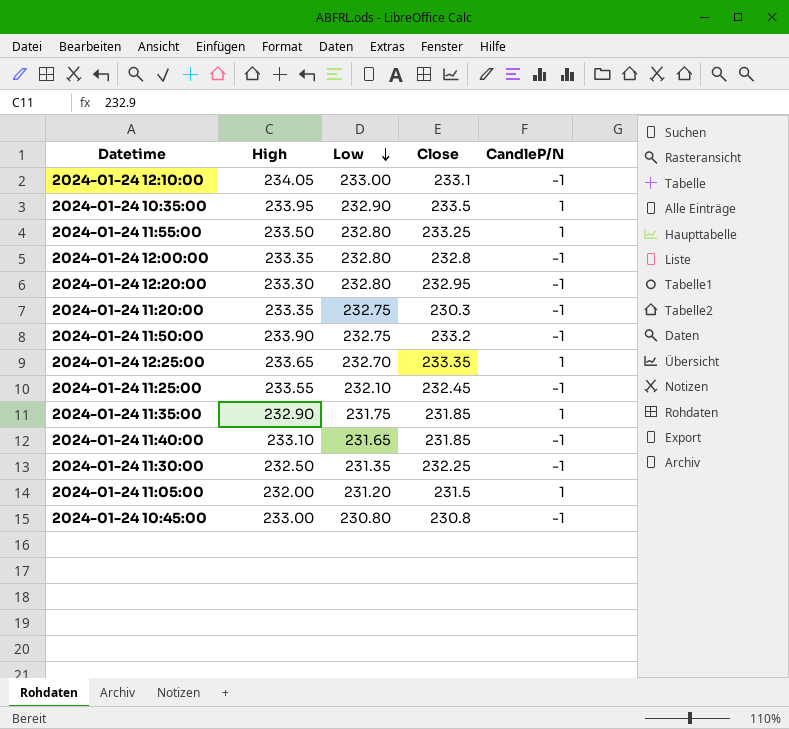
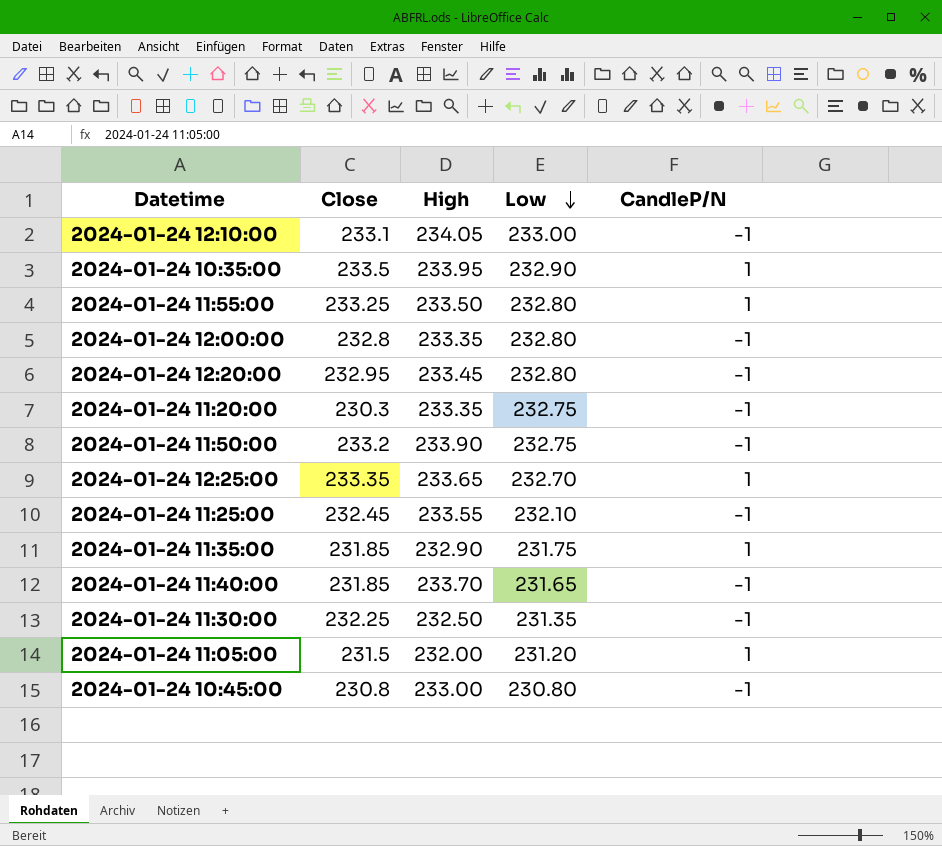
column Close | position: 4 -> 2
2024-01-24 12:20:00 | High: 233.30 -> 233.45
2024-01-24 11:40:00 | High: 233.10 -> 233.70

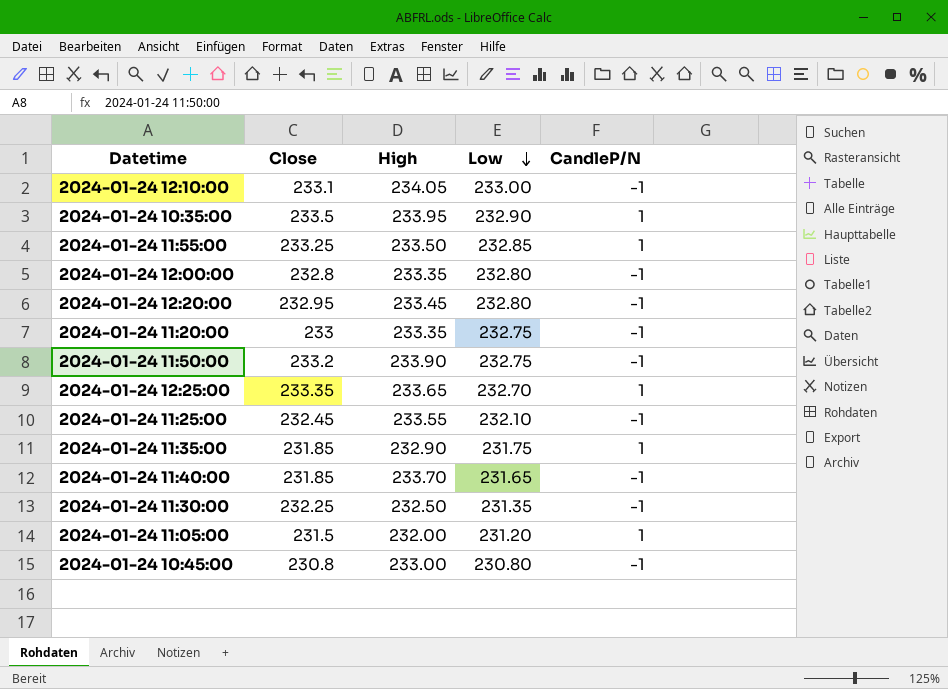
2024-01-24 11:55:00 | Low: 232.80 -> 232.85
2024-01-24 11:20:00 | Close: 230.3 -> 233

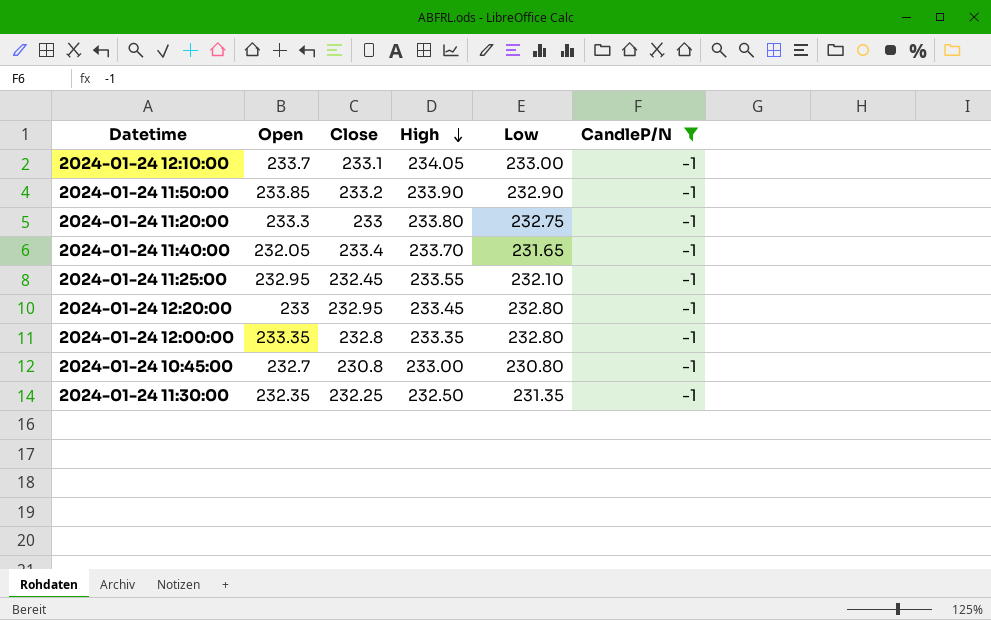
filter: none -> CandleP/N = -1
row order: Low descending -> High descending
column Open | position: none -> 2
2024-01-24 11:50:00 | Low: 232.75 -> 232.90
2024-01-24 11:20:00 | High: 233.35 -> 233.80
2024-01-24 11:40:00 | Close: 231.85 -> 233.4

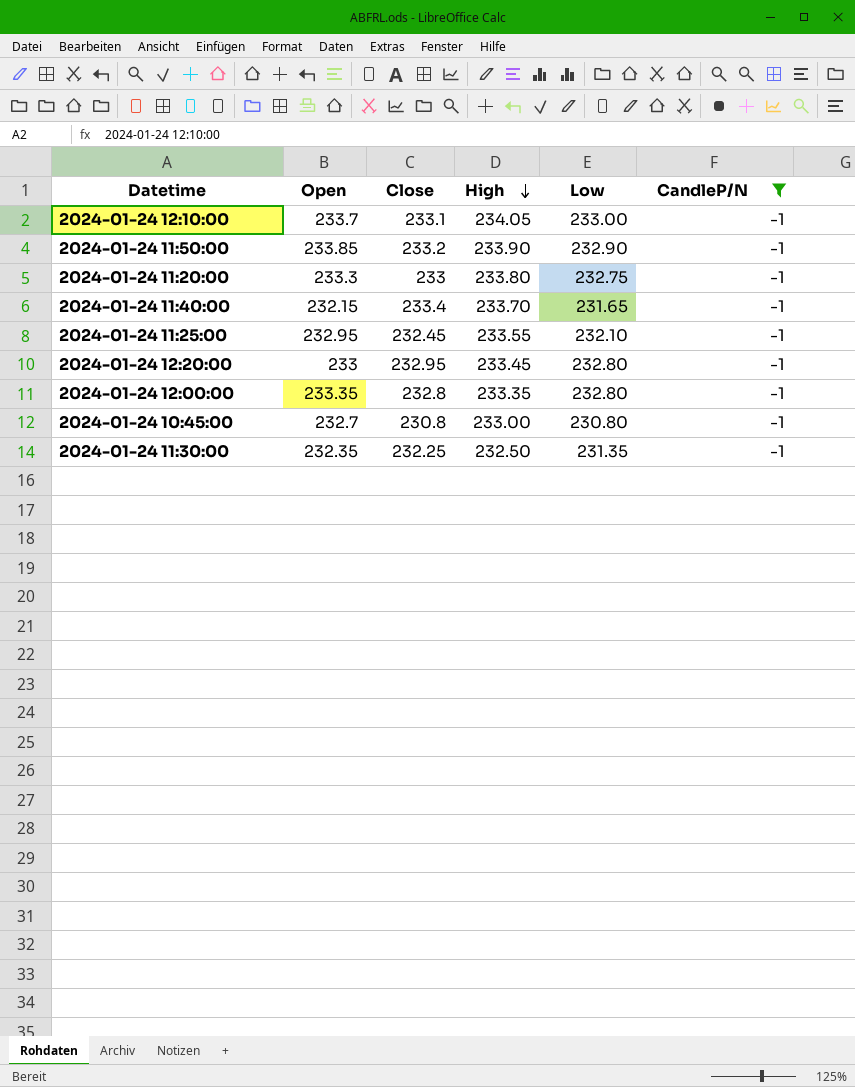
2024-01-24 11:40:00 | Open: 232.05 -> 232.15

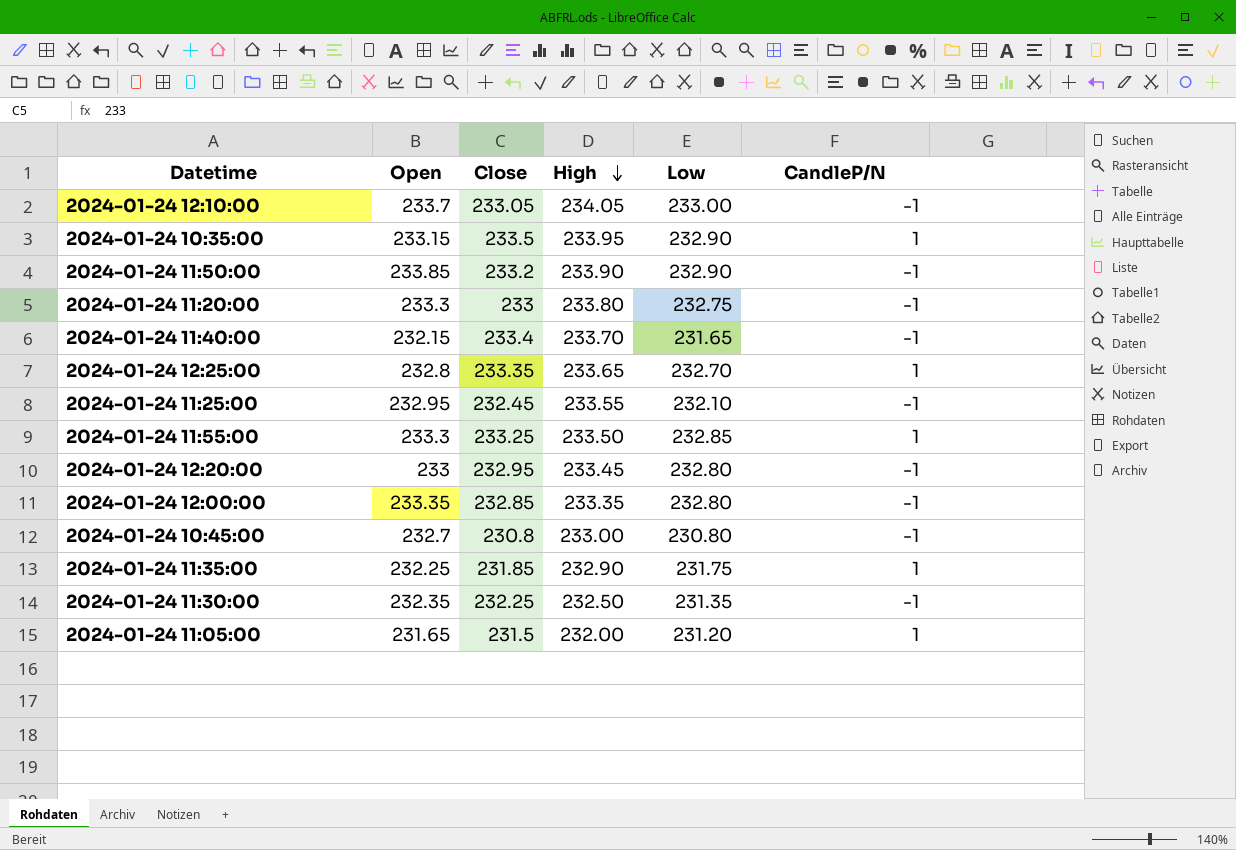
filter: CandleP/N = -1 -> none
2024-01-24 12:10:00 | Close: 233.1 -> 233.05
2024-01-24 12:00:00 | Close: 232.8 -> 232.85

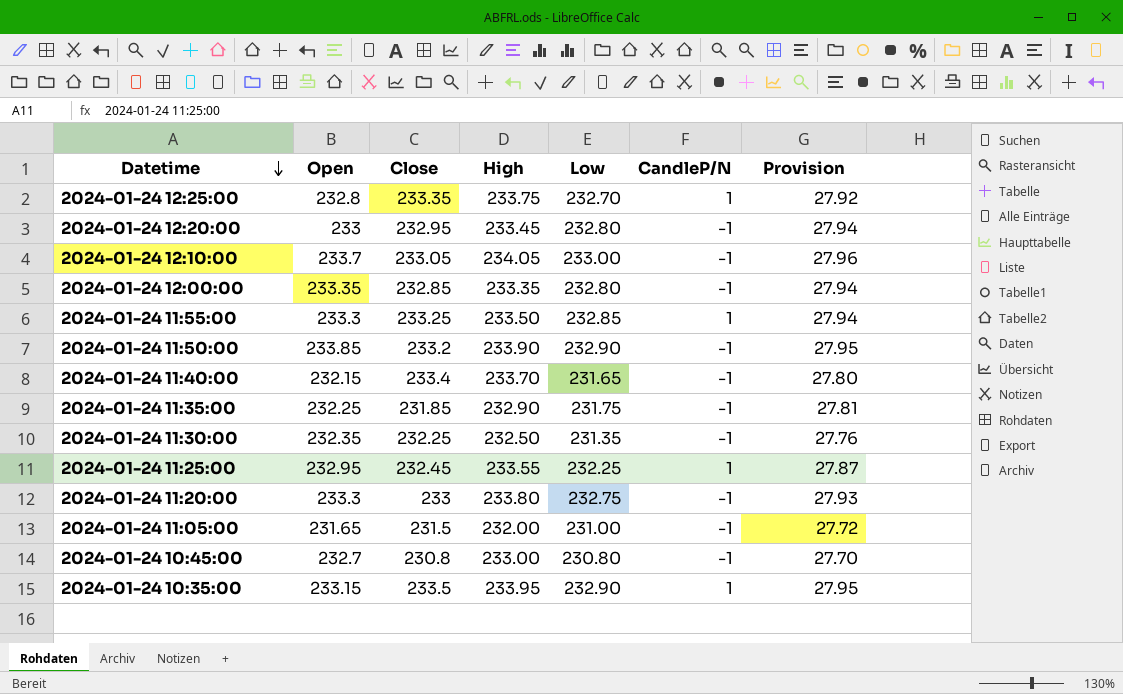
row order: High descending -> Datetime descending
column Provision | formula: none -> [Low] * 0.12
2024-01-24 12:25:00 | High: 233.65 -> 233.75
2024-01-24 11:35:00 | CandleP/N: 1 -> -1
2024-01-24 11:25:00 | Low: 232.10 -> 232.25
2024-01-24 11:25:00 | CandleP/N: -1 -> 1
2024-01-24 11:05:00 | Low: 231.20 -> 231.00
2024-01-24 11:05:00 | CandleP/N: 1 -> -1

